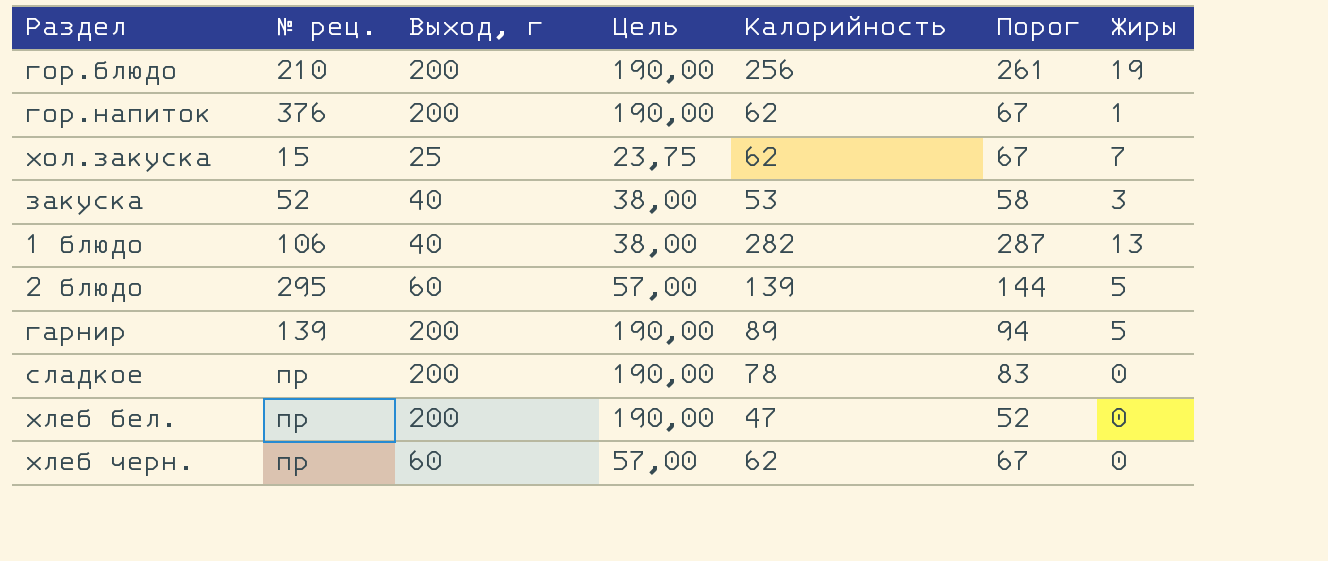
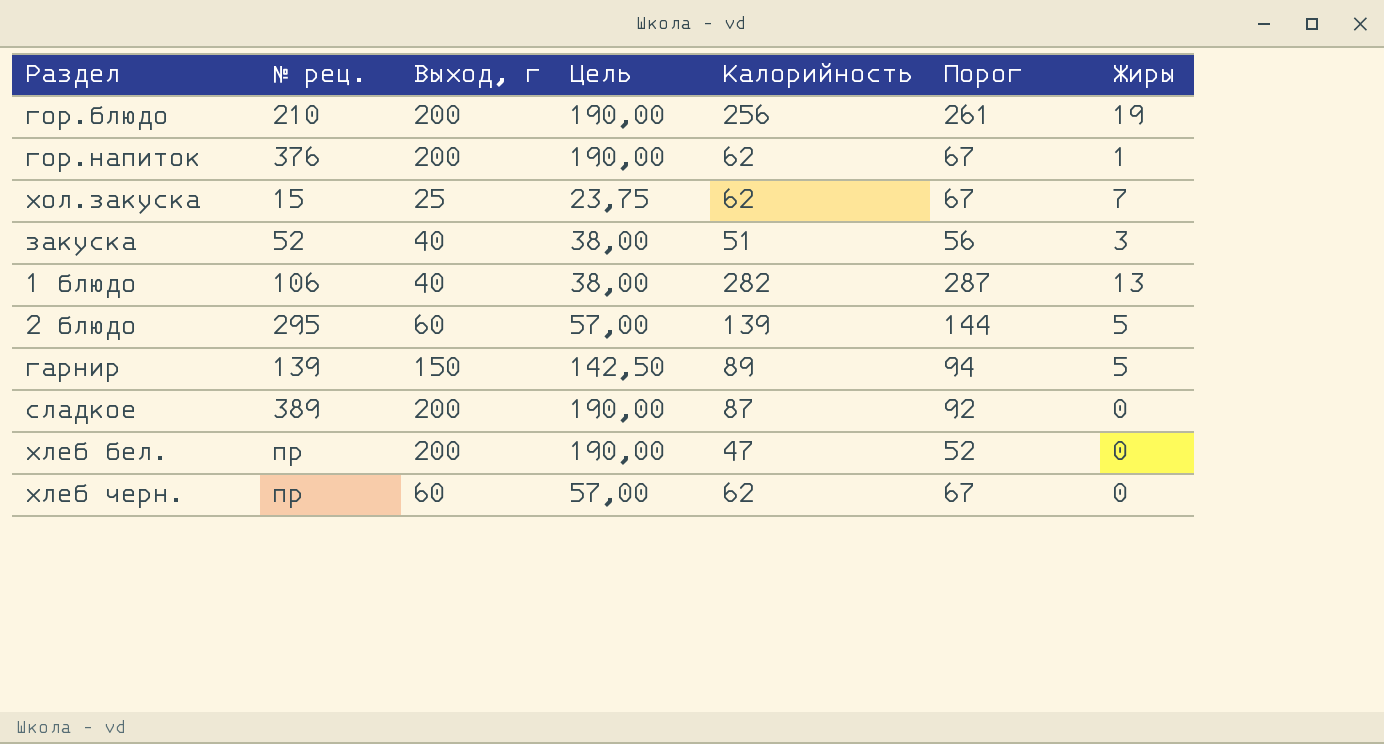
закуска | Калорийность: 53 -> 51
закуска | Порог: 58 -> 56
гарнир | Выход, г: 200 -> 150
гарнир | Цель: 190,00 -> 142,50
сладкое | № рец.: пр -> 389
сладкое | Калорийность: 78 -> 87
сладкое | Порог: 83 -> 92

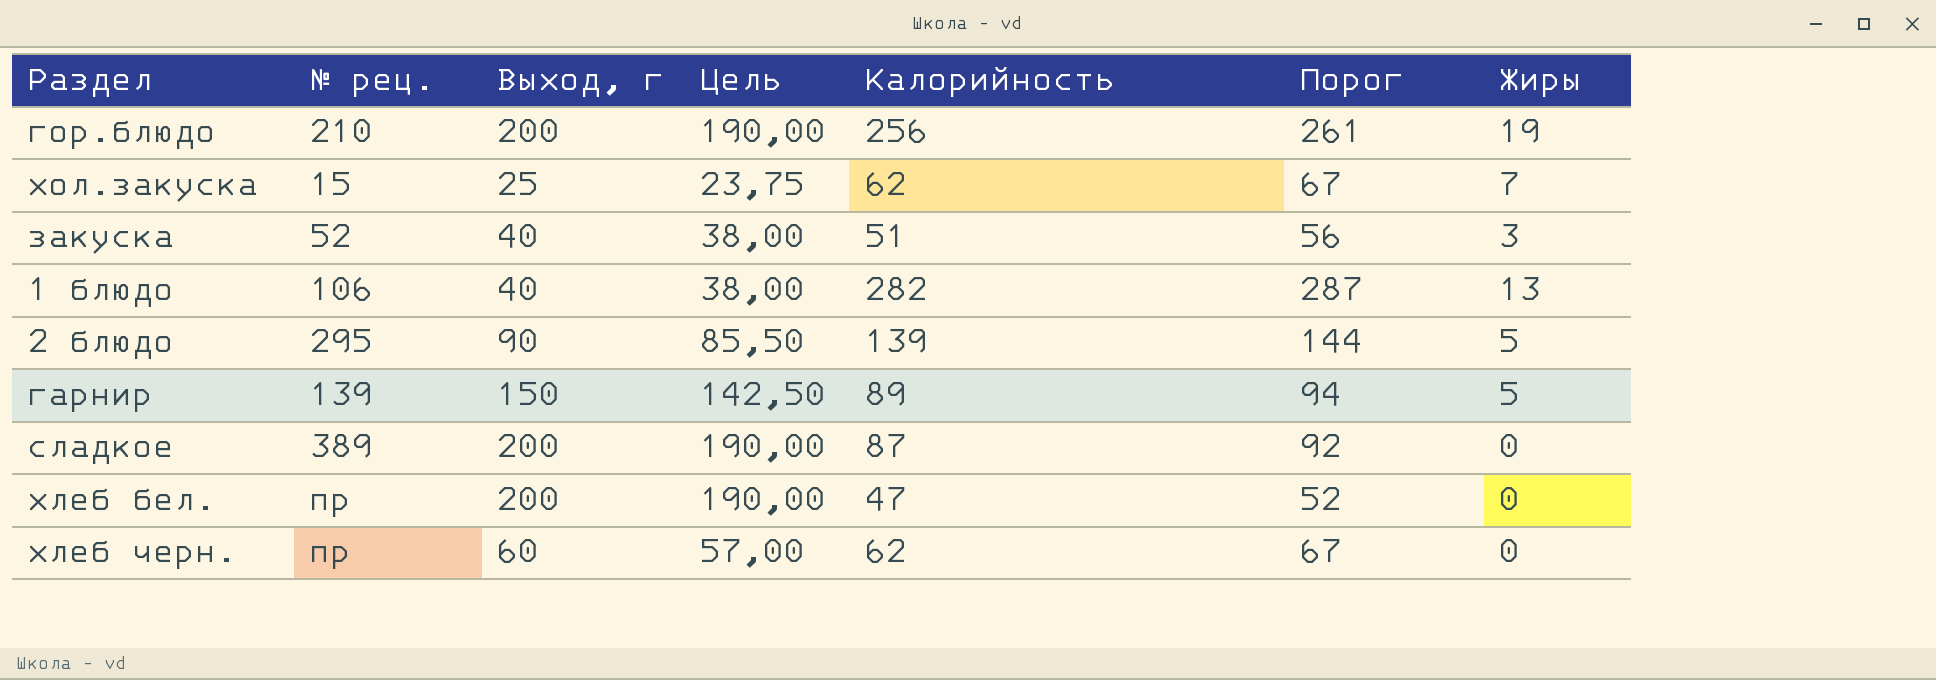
row гор.напиток: 376 | 200 | 190,00 | 62 | 67 | 1 -> none
2 блюдо | Выход, г: 60 -> 90
2 блюдо | Цель: 57,00 -> 85,50

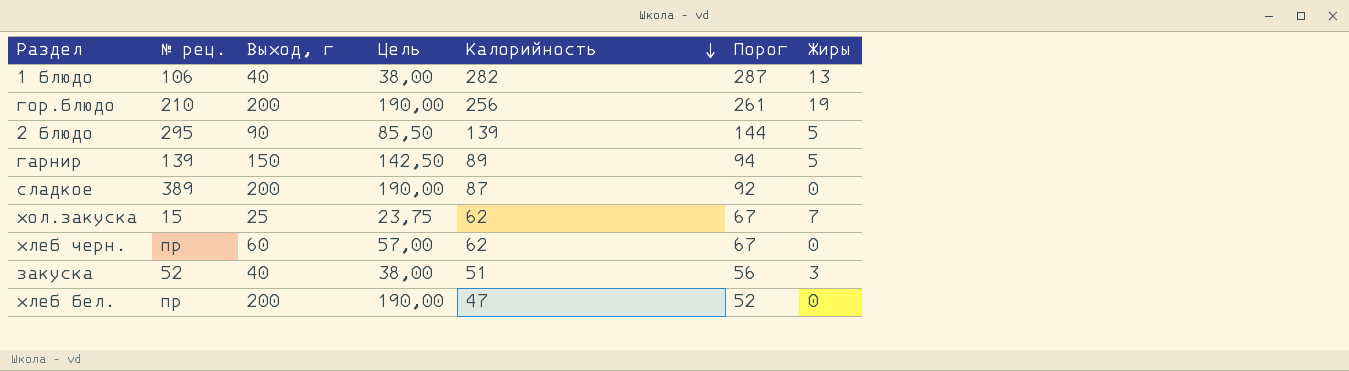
row order: none -> Калорийность descending

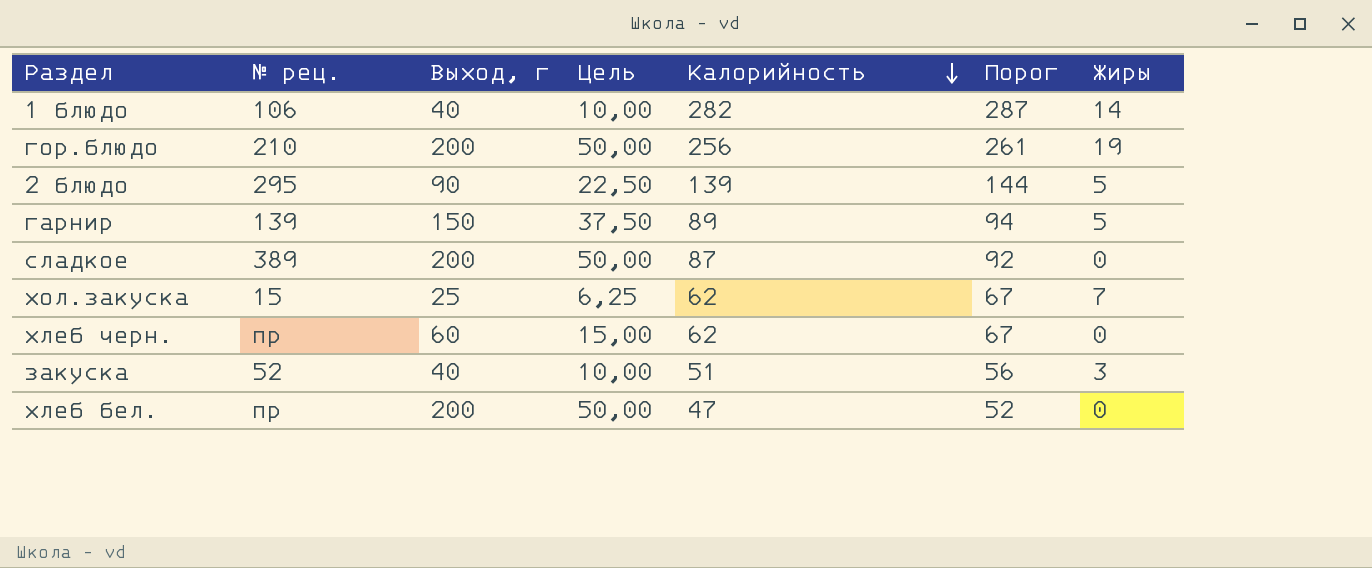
column Цель | formula: [Выход, г] * 0,95 -> [Выход, г] * 0,25
1 блюдо | Жиры: 13 -> 14

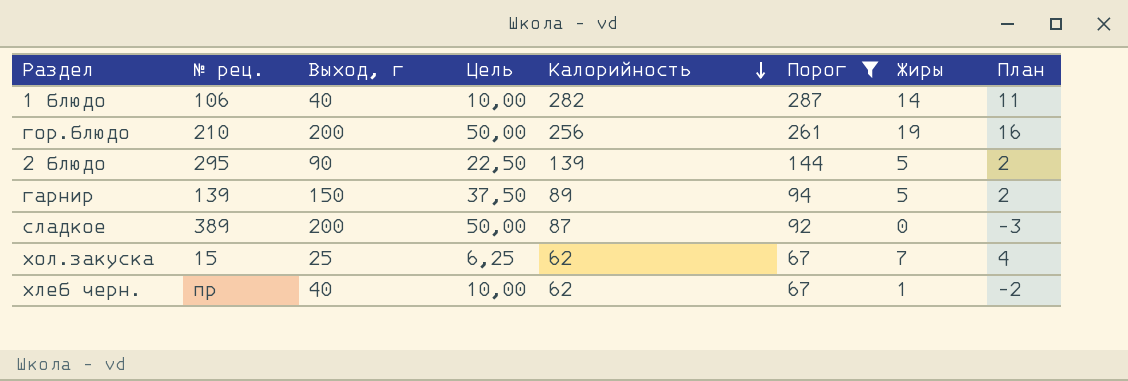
filter: none -> Порог >= 67
column План | formula: none -> [Жиры] - 3
хлеб черн. | Выход, г: 60 -> 40
хлеб черн. | Цель: 15,00 -> 10,00
хлеб черн. | Жиры: 0 -> 1

